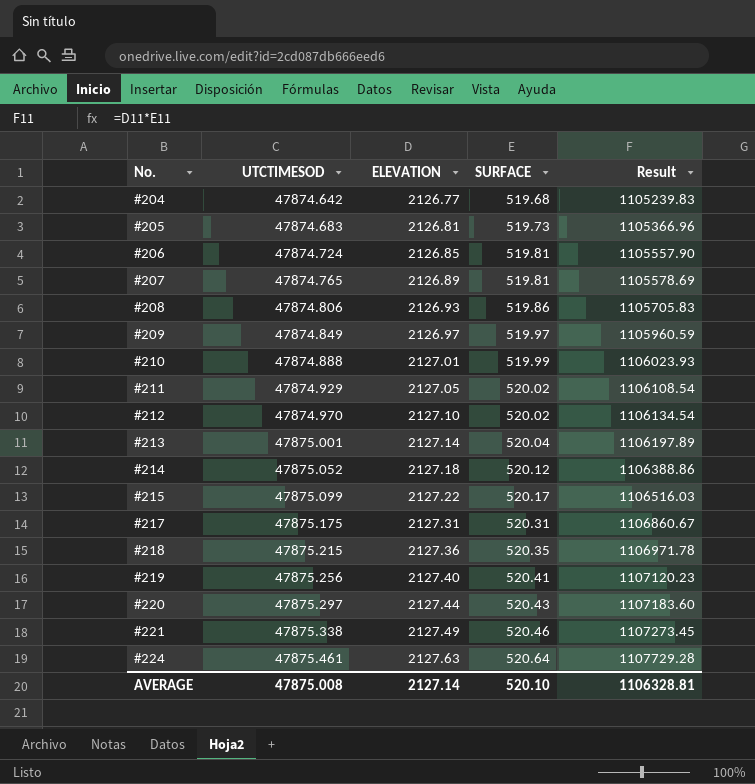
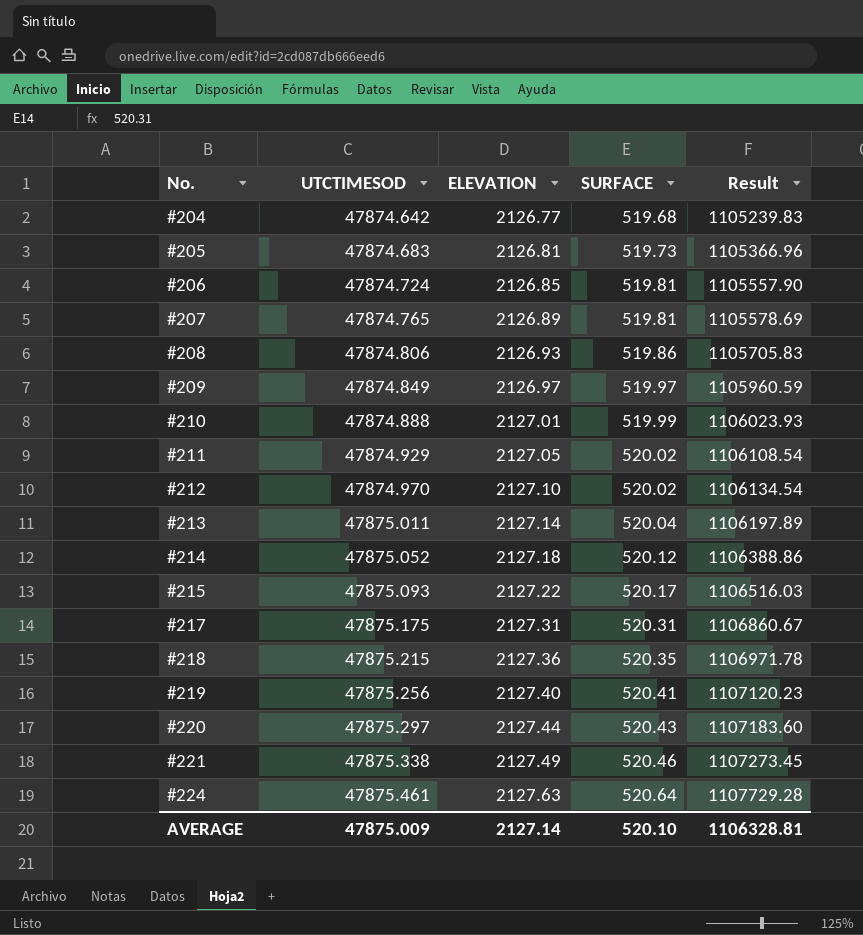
#213 | UTCTIMESOD: 47875.001 -> 47875.011
#215 | UTCTIMESOD: 47875.099 -> 47875.093
AVERAGE | UTCTIMESOD: 47875.008 -> 47875.009

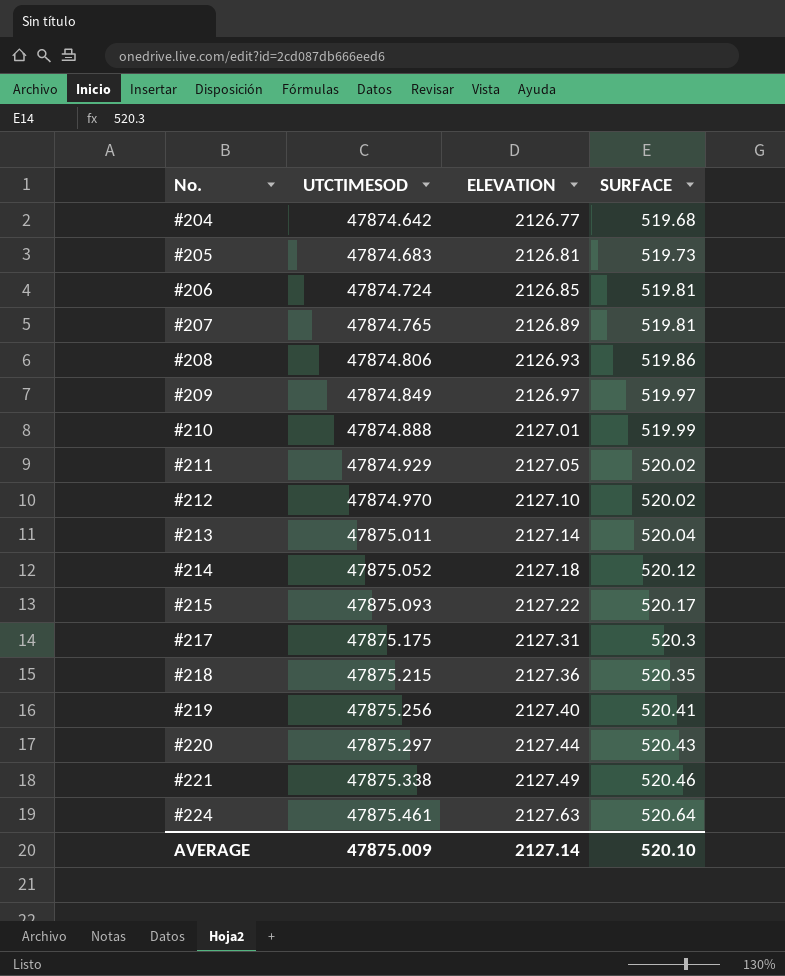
column Result | formula: [ELEVATION] * [SURFACE] -> none
#217 | SURFACE: 520.31 -> 520.3

